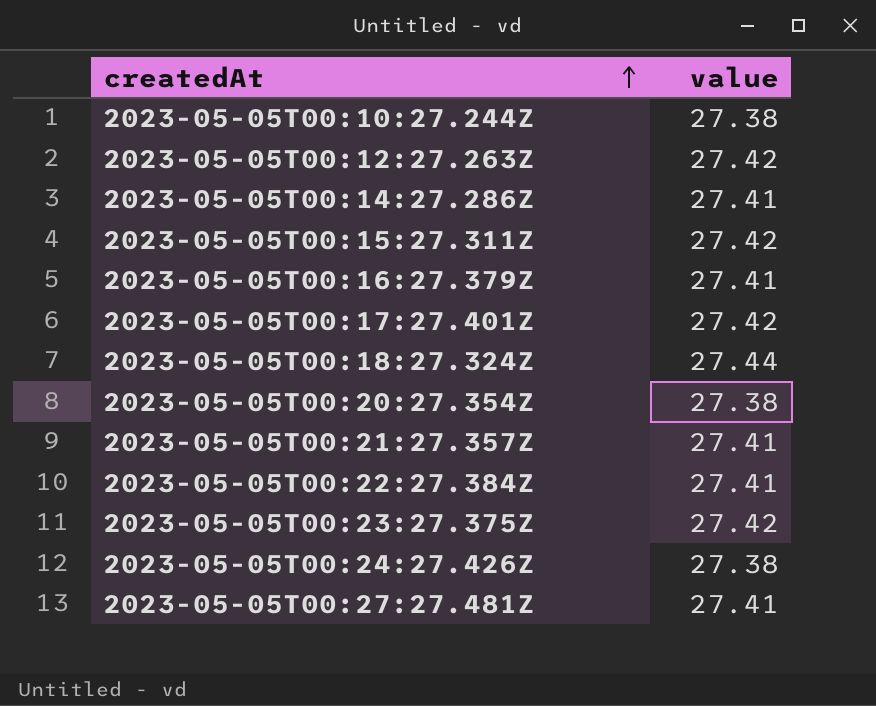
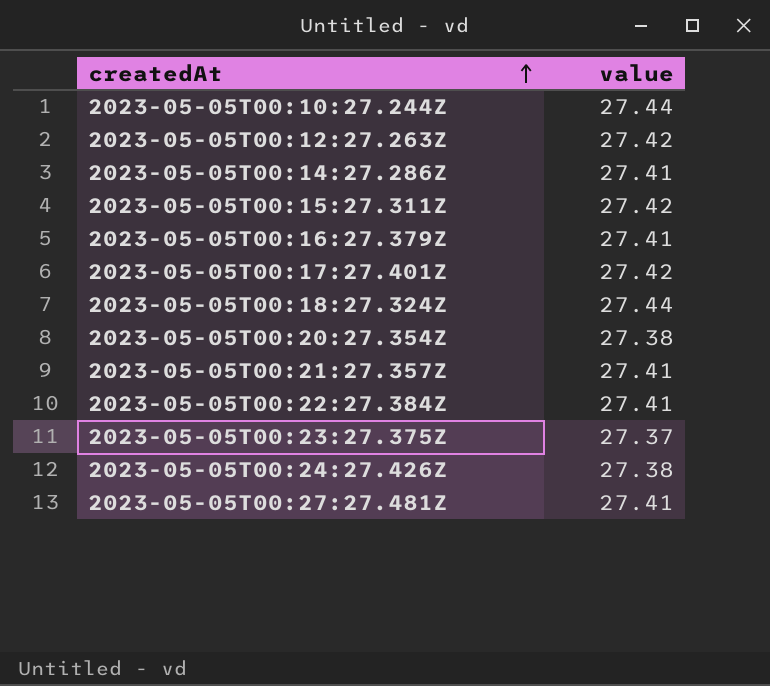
2023-05-05T00:10:27.244Z | value: 27.38 -> 27.44
2023-05-05T00:23:27.375Z | value: 27.42 -> 27.37

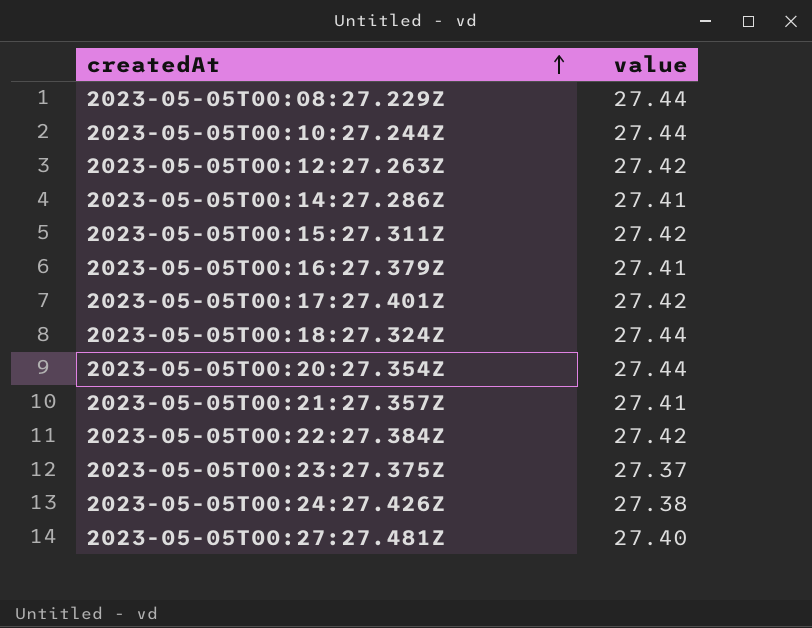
row 2023-05-05T00:08:27.229Z: none -> 27.44
2023-05-05T00:20:27.354Z | value: 27.38 -> 27.44
2023-05-05T00:22:27.384Z | value: 27.41 -> 27.42
2023-05-05T00:27:27.481Z | value: 27.41 -> 27.40

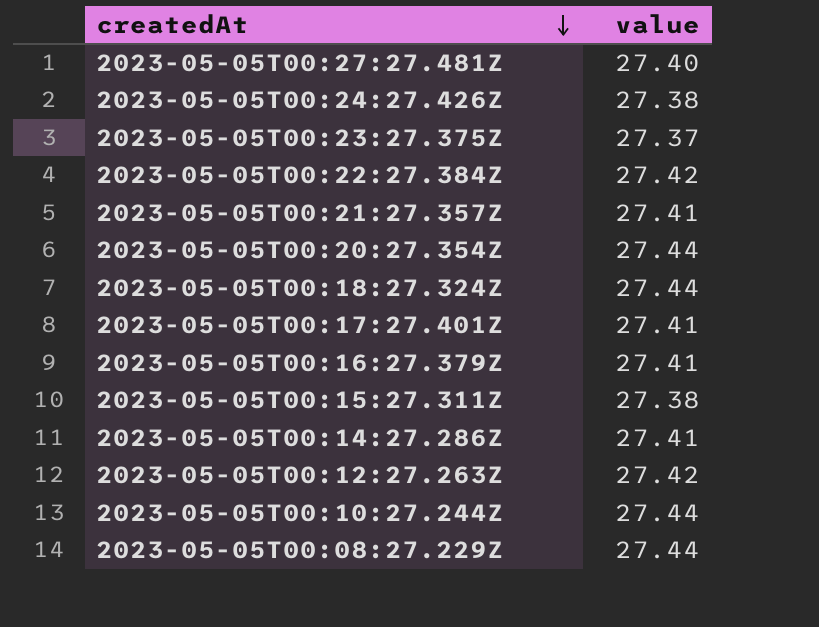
row order: createdAt ascending -> createdAt descending
2023-05-05T00:17:27.401Z | value: 27.42 -> 27.41
2023-05-05T00:15:27.311Z | value: 27.42 -> 27.38

